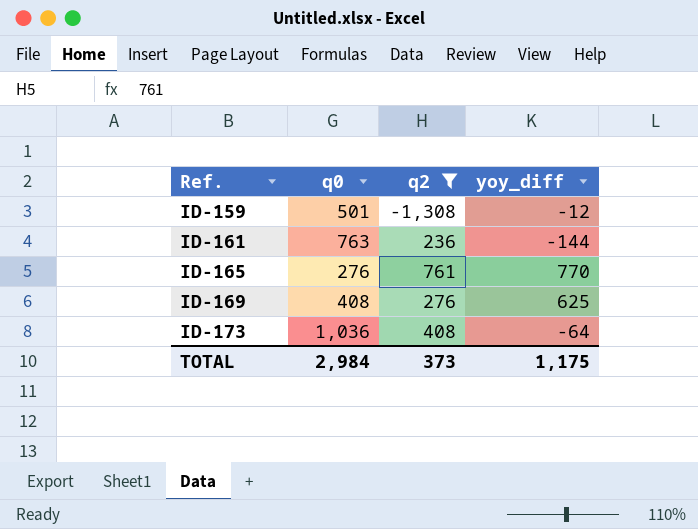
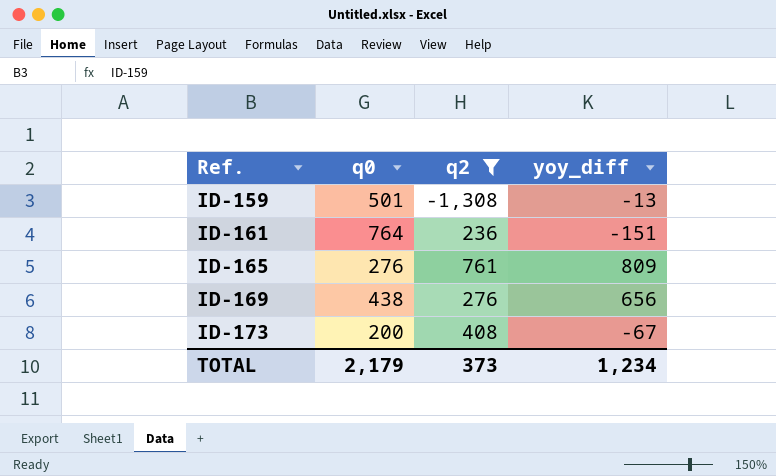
ID-159 | yoy_diff: -12 -> -13
ID-161 | q0: 763 -> 764
ID-161 | yoy_diff: -144 -> -151
ID-165 | yoy_diff: 770 -> 809
ID-169 | q0: 408 -> 438
ID-169 | yoy_diff: 625 -> 656
ID-173 | q0: 1,036 -> 200
ID-173 | yoy_diff: -64 -> -67
TOTAL | q0: 2,984 -> 2,179
TOTAL | yoy_diff: 1,175 -> 1,234

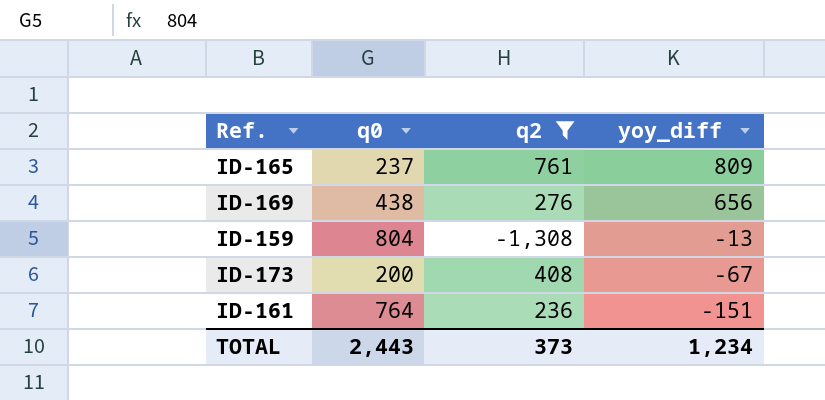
row order: Ref. ascending -> yoy_diff descending
ID-165 | q0: 276 -> 237
ID-159 | q0: 501 -> 804
TOTAL | q0: 2,179 -> 2,443

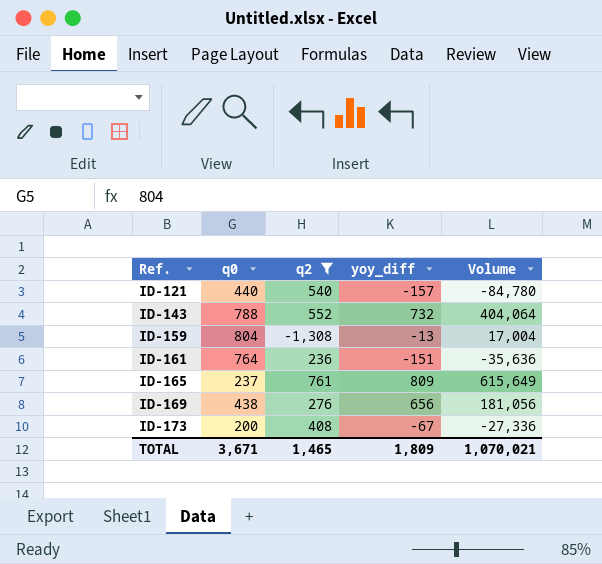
row order: yoy_diff descending -> Ref. ascending
column Volume | formula: none -> [q2] * [yoy_diff]
row ID-121: none -> 440 | 540 | -157 | -84,780
row ID-143: none -> 788 | 552 | 732 | 404,064
TOTAL | q0: 2,443 -> 3,671
TOTAL | q2: 373 -> 1,465
TOTAL | yoy_diff: 1,234 -> 1,809

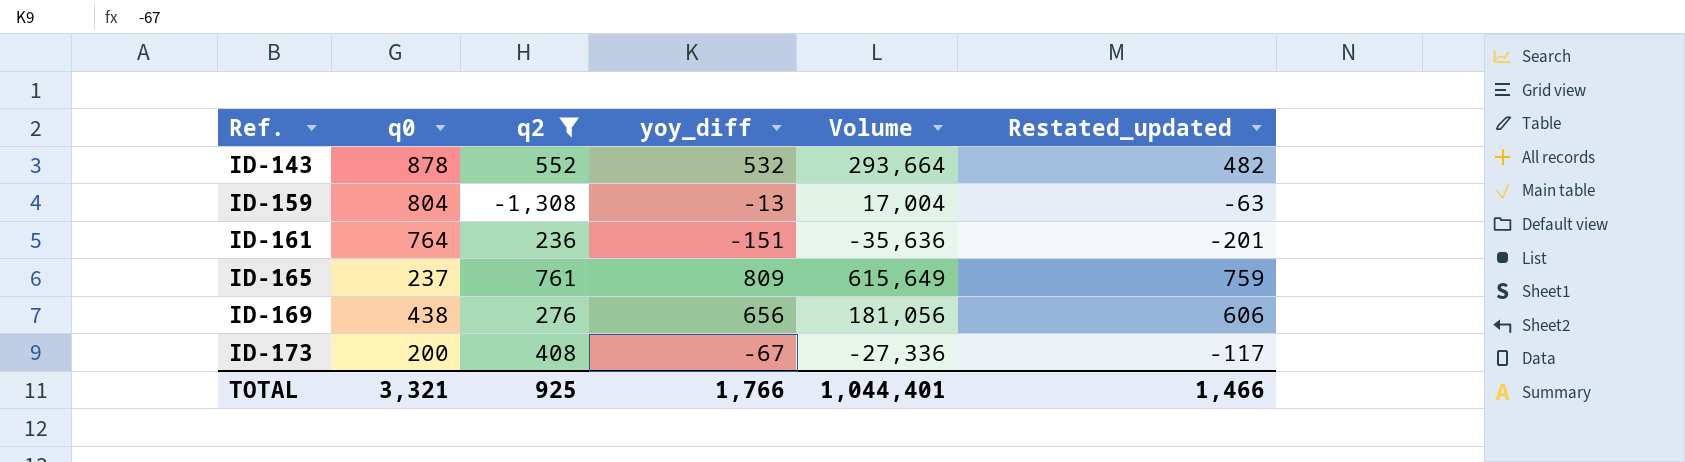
column Restated_updated | formula: none -> [yoy_diff] - 50
row ID-121: 440 | 540 | -157 | -84,780 -> none
ID-143 | q0: 788 -> 878
ID-143 | yoy_diff: 732 -> 532
ID-143 | Volume: 404,064 -> 293,664
TOTAL | q0: 3,671 -> 3,321
TOTAL | q2: 1,465 -> 925
TOTAL | yoy_diff: 1,809 -> 1,766
TOTAL | Volume: 1,070,021 -> 1,044,401

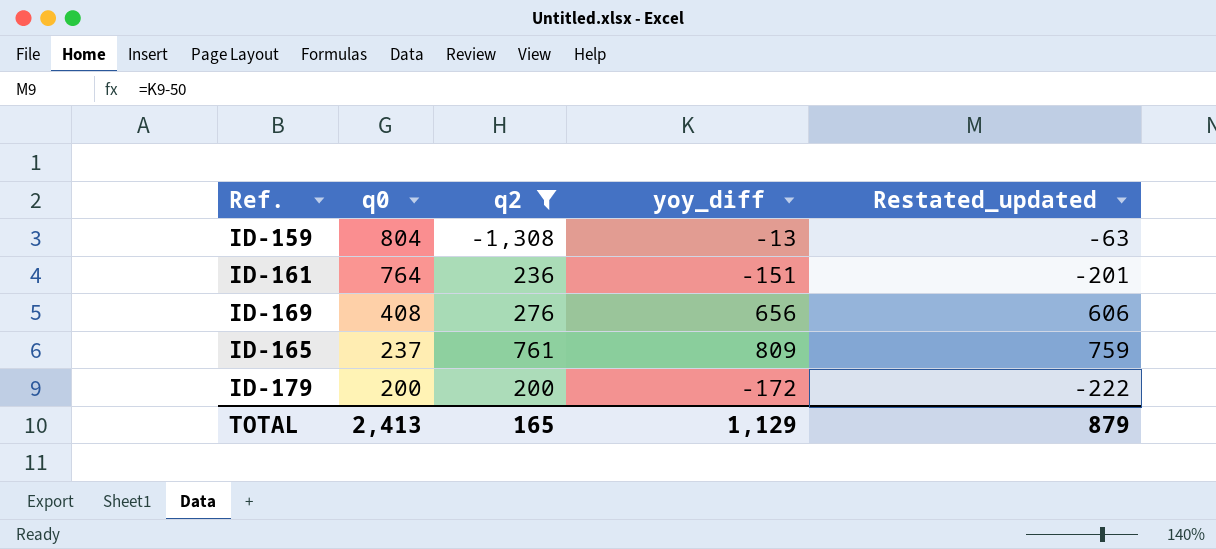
row order: Ref. ascending -> q0 descending
column Volume | formula: [q2] * [yoy_diff] -> none
row ID-143: 878 | 552 | 532 | 293,664 | 482 -> none
row ID-173: 200 | 408 | -67 | -27,336 | -117 -> none
ID-169 | q0: 438 -> 408
row ID-179: none -> 200 | 200 | -172 | -222
TOTAL | q0: 3,321 -> 2,413
TOTAL | q2: 925 -> 165
TOTAL | yoy_diff: 1,766 -> 1,129
TOTAL | Restated_updated: 1,466 -> 879

